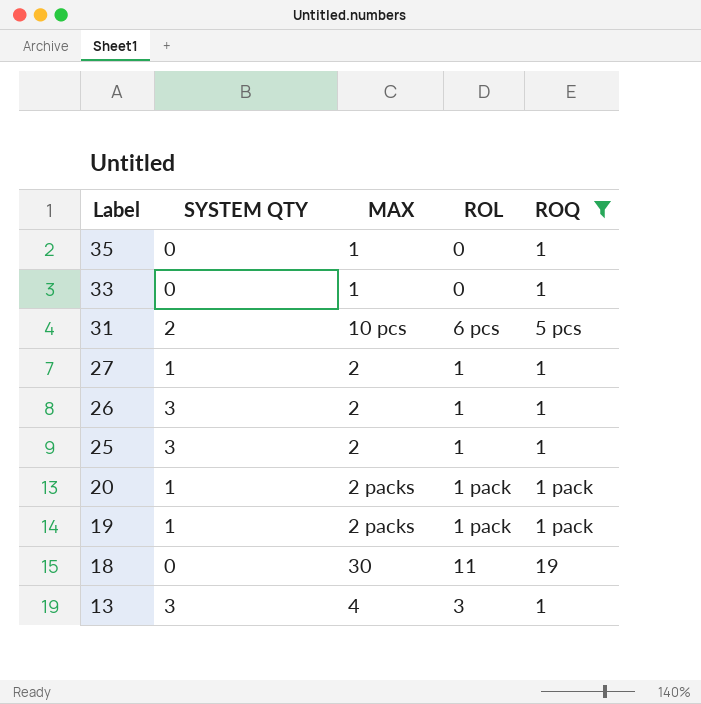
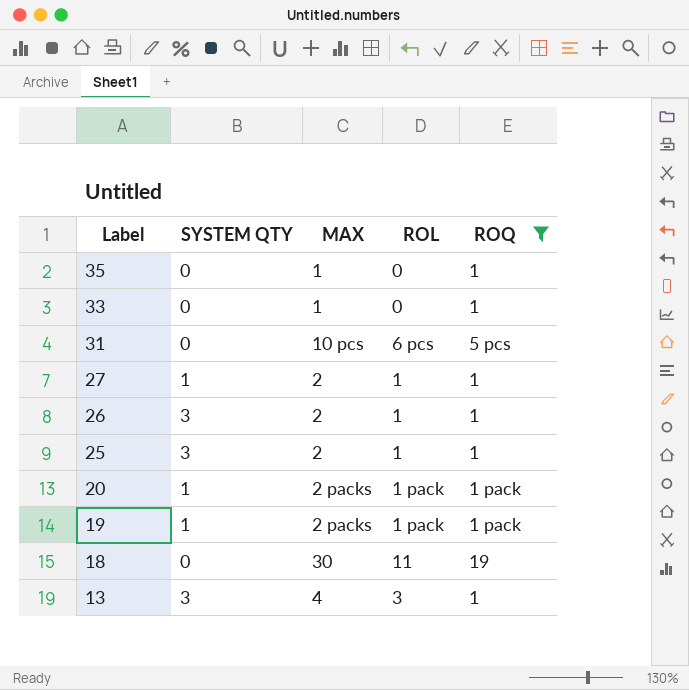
31 | SYSTEM QTY: 2 -> 0

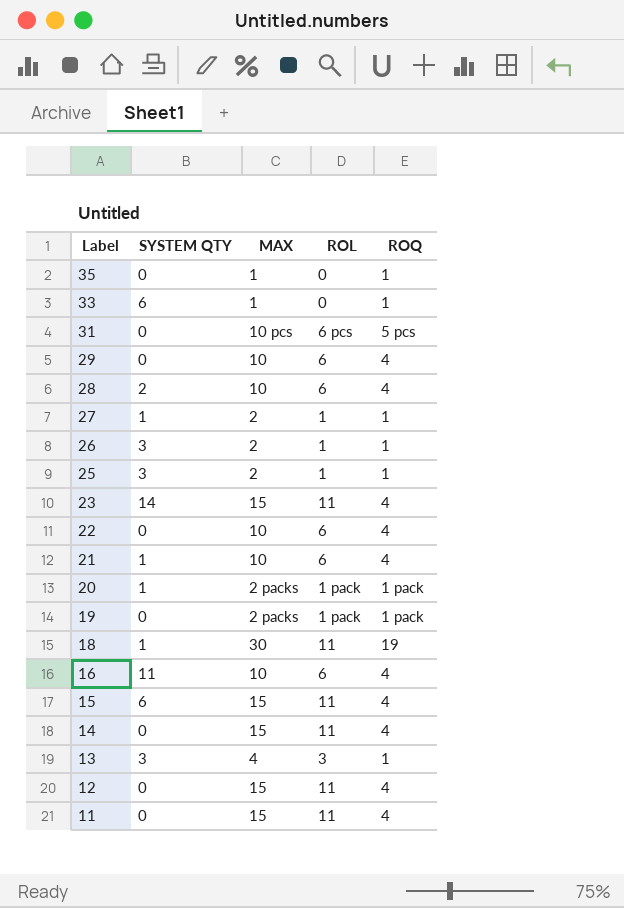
filter: ROQ != 4 -> none
33 | SYSTEM QTY: 0 -> 6
19 | SYSTEM QTY: 1 -> 0
18 | SYSTEM QTY: 0 -> 1

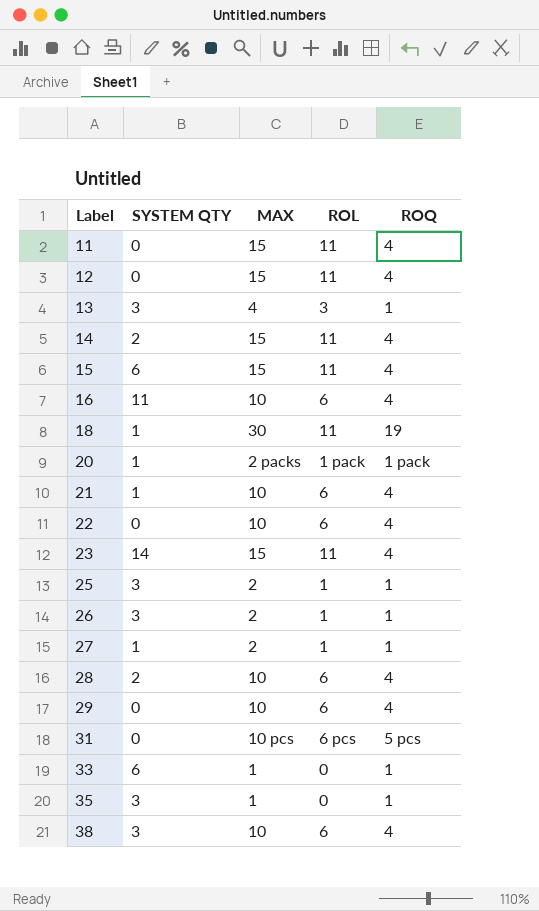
row order: Label descending -> Label ascending
row 19: 0 | 2 packs | 1 pack | 1 pack -> none
14 | SYSTEM QTY: 0 -> 2
35 | SYSTEM QTY: 0 -> 3
row 38: none -> 3 | 10 | 6 | 4

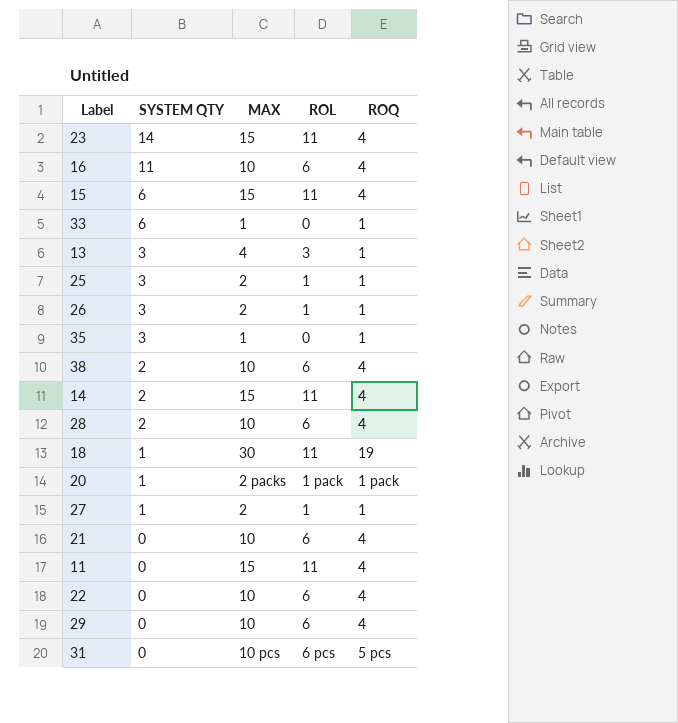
row order: Label ascending -> SYSTEM QTY descending
row 12: 0 | 15 | 11 | 4 -> none
38 | SYSTEM QTY: 3 -> 2
21 | SYSTEM QTY: 1 -> 0

